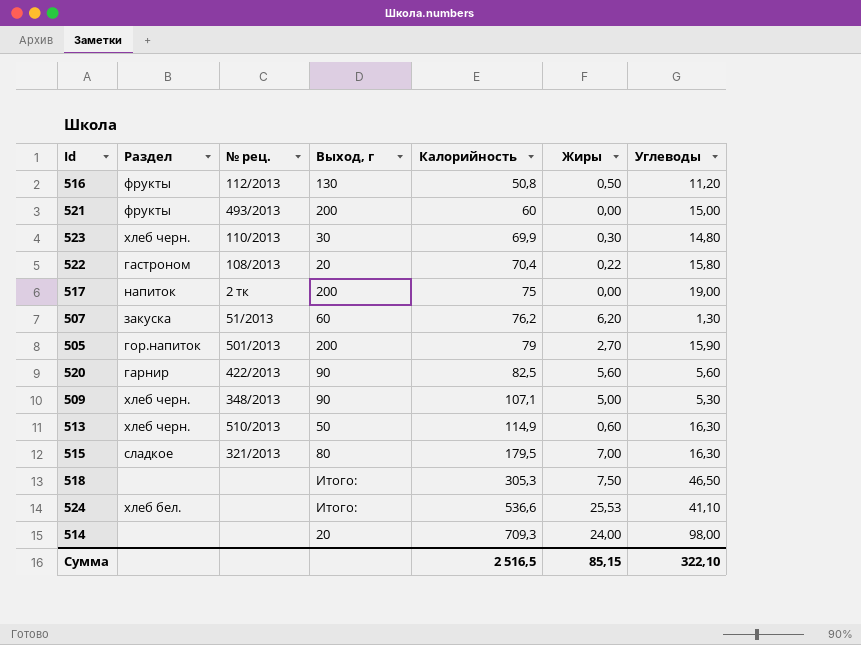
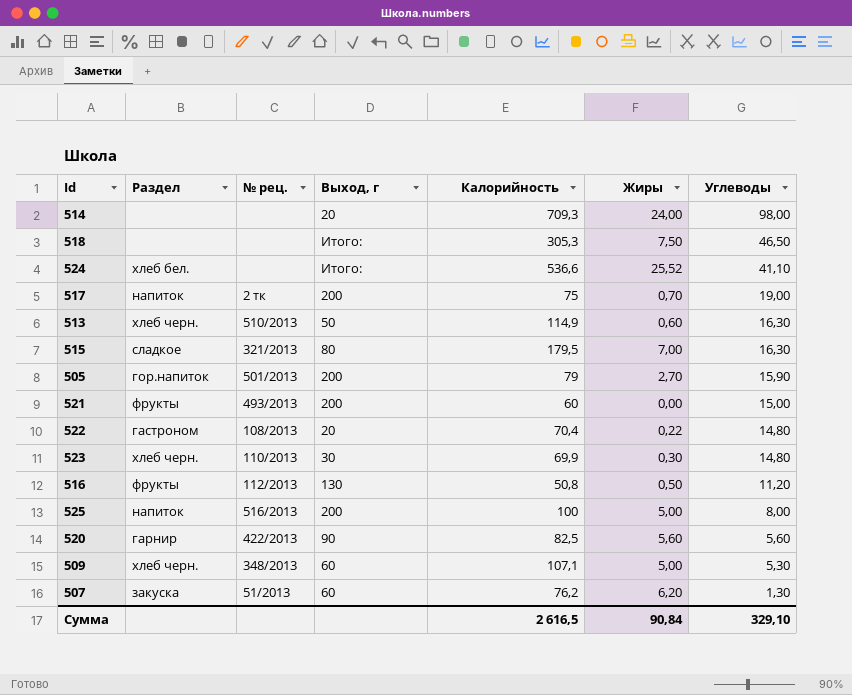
row order: Калорийность ascending -> Углеводы descending
524 | Жиры: 25,53 -> 25,52
517 | Жиры: 0,00 -> 0,70
522 | Углеводы: 15,80 -> 14,80
row 525: none -> напиток | 516/2013 | 200 | 100 | 5,00 | 8,00
509 | Выход, г: 90 -> 60
Сумма | Калорийность: 2 516,5 -> 2 616,5
Сумма | Жиры: 85,15 -> 90,84
Сумма | Углеводы: 322,10 -> 329,10

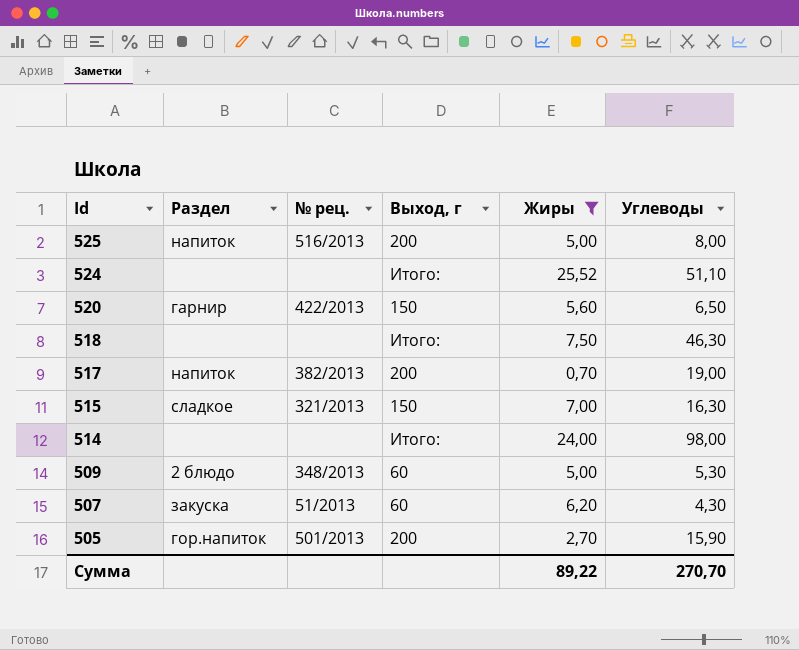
filter: none -> Жиры >= 0,70
row order: Углеводы descending -> Id descending
column Калорийность | position: 5 -> none
524 | Раздел: хлеб бел. -> none
524 | Углеводы: 41,10 -> 51,10
520 | Выход, г: 90 -> 150
520 | Углеводы: 5,60 -> 6,50
518 | Углеводы: 46,50 -> 46,30
517 | № рец.: 2 тк -> 382/2013
515 | Выход, г: 80 -> 150
514 | Выход, г: 20 -> Итого:
509 | Раздел: хлеб черн. -> 2 блюдо
507 | Углеводы: 1,30 -> 4,30
Сумма | Жиры: 90,84 -> 89,22
Сумма | Углеводы: 329,10 -> 270,70

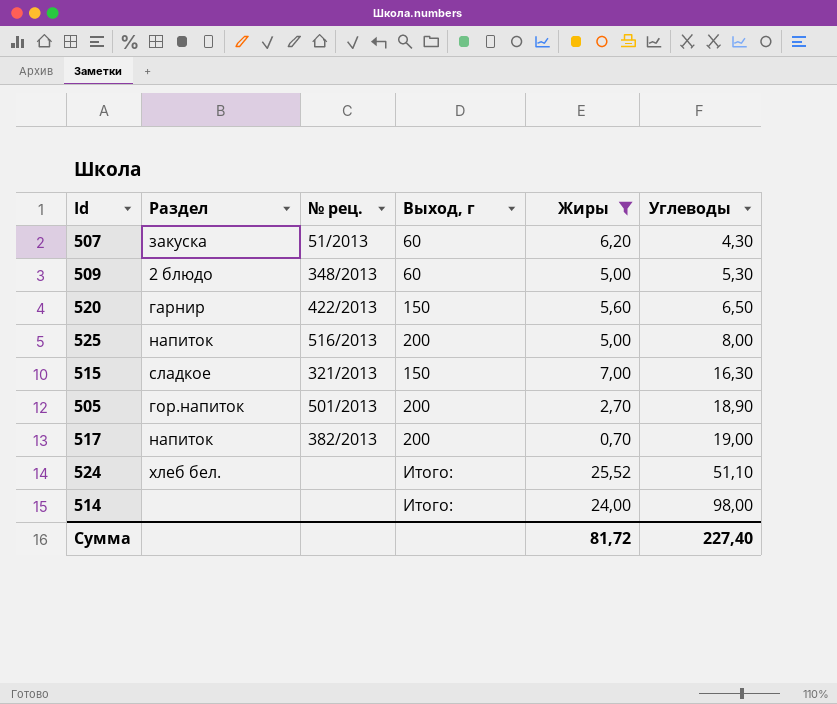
row order: Id descending -> Углеводы ascending
row 518: none | none | Итого: | 7,50 | 46,30 -> none
505 | Углеводы: 15,90 -> 18,90
524 | Раздел: none -> хлеб бел.
Сумма | Жиры: 89,22 -> 81,72
Сумма | Углеводы: 270,70 -> 227,40

